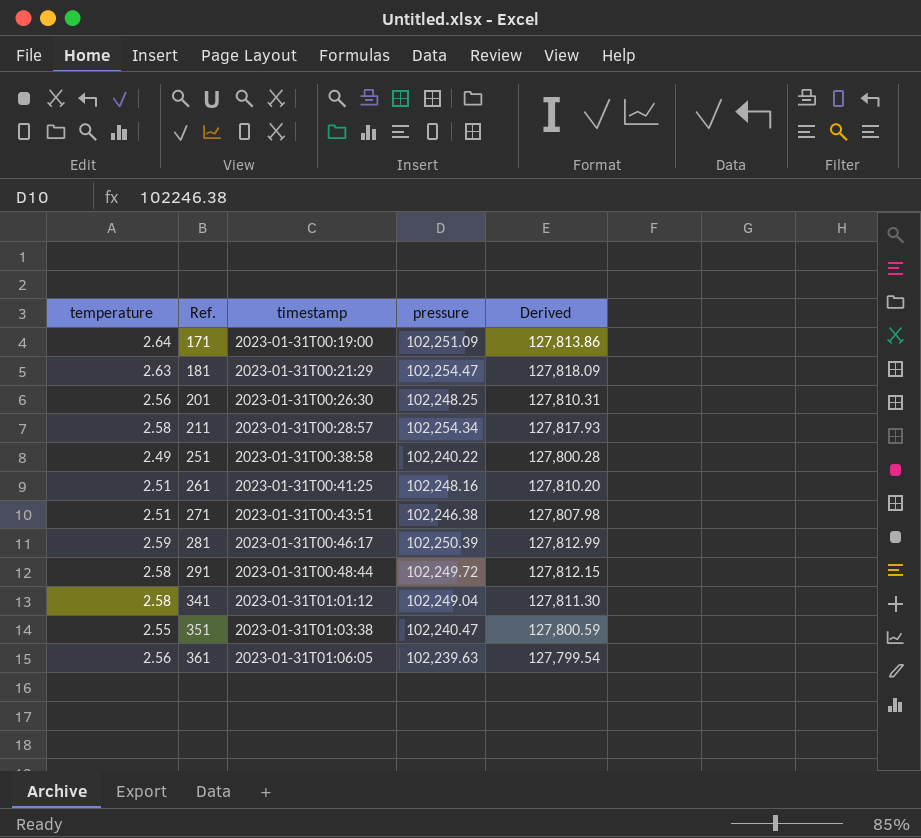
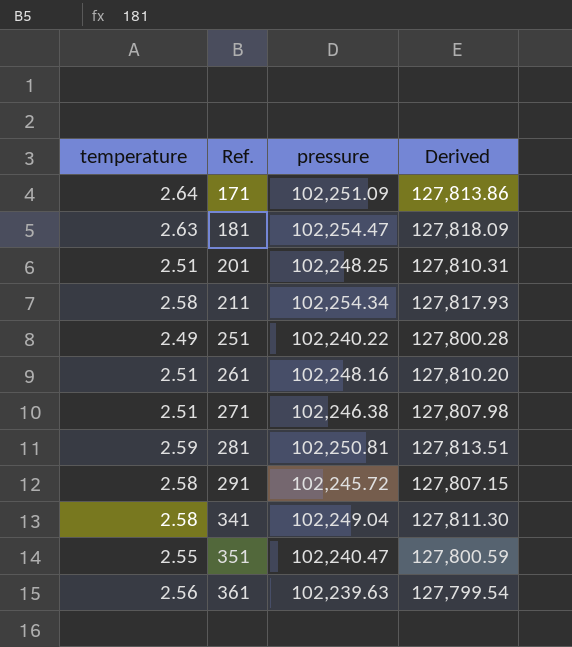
column timestamp | position: 3 -> none
201 | temperature: 2.56 -> 2.51
281 | pressure: 102,250.39 -> 102,250.81
281 | Derived: 127,812.99 -> 127,813.51
291 | pressure: 102,249.72 -> 102,245.72
291 | Derived: 127,812.15 -> 127,807.15

